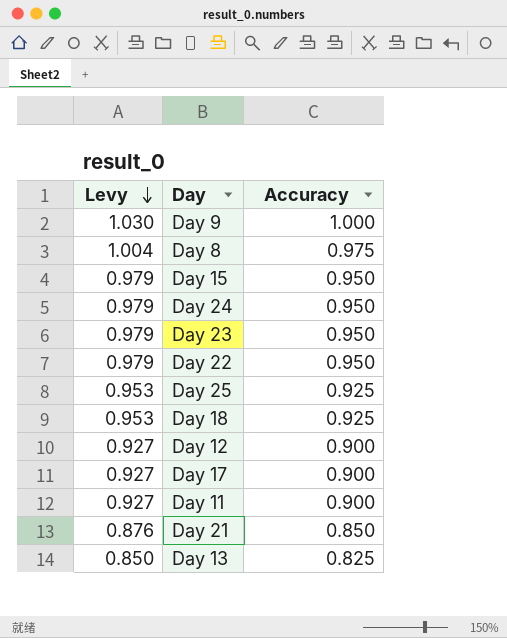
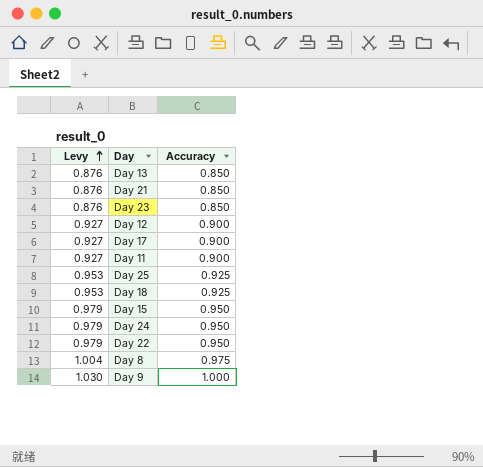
row order: Levy descending -> Levy ascending
Day 13 | Levy: 0.850 -> 0.876
Day 13 | Accuracy: 0.825 -> 0.850
Day 23 | Levy: 0.979 -> 0.876
Day 23 | Accuracy: 0.950 -> 0.850

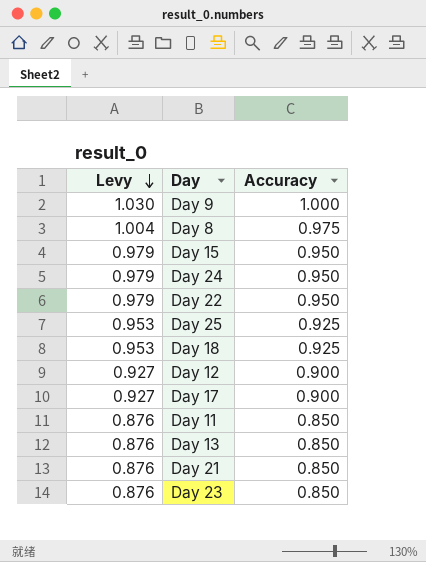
row order: Levy ascending -> Levy descending
Day 11 | Levy: 0.927 -> 0.876
Day 11 | Accuracy: 0.900 -> 0.850

